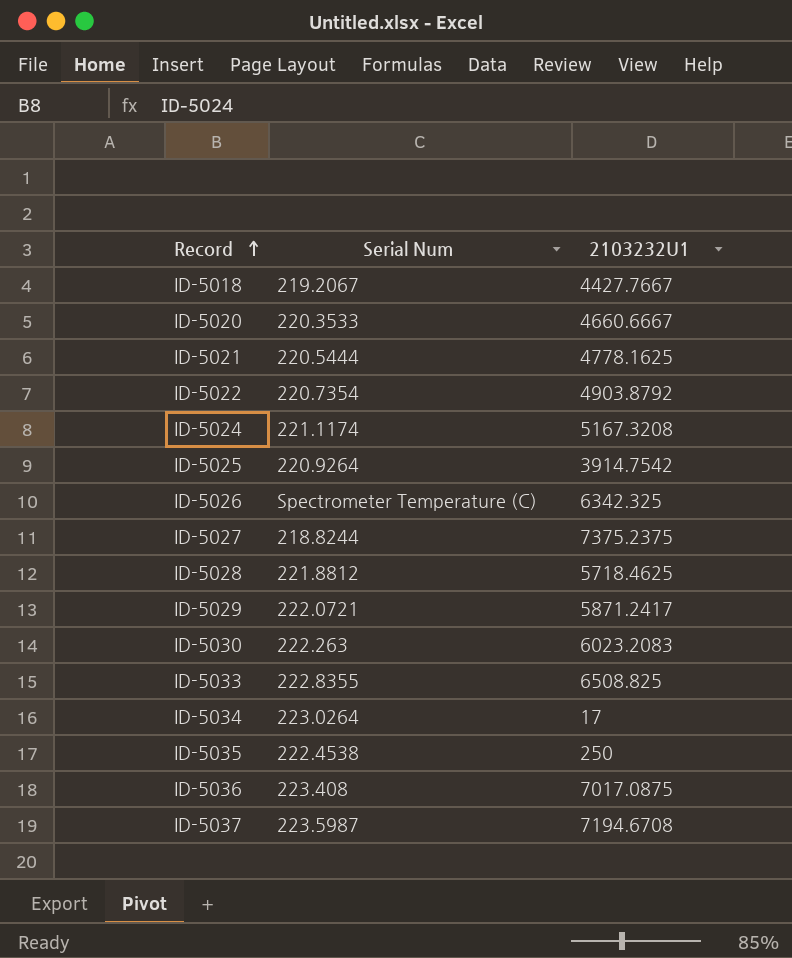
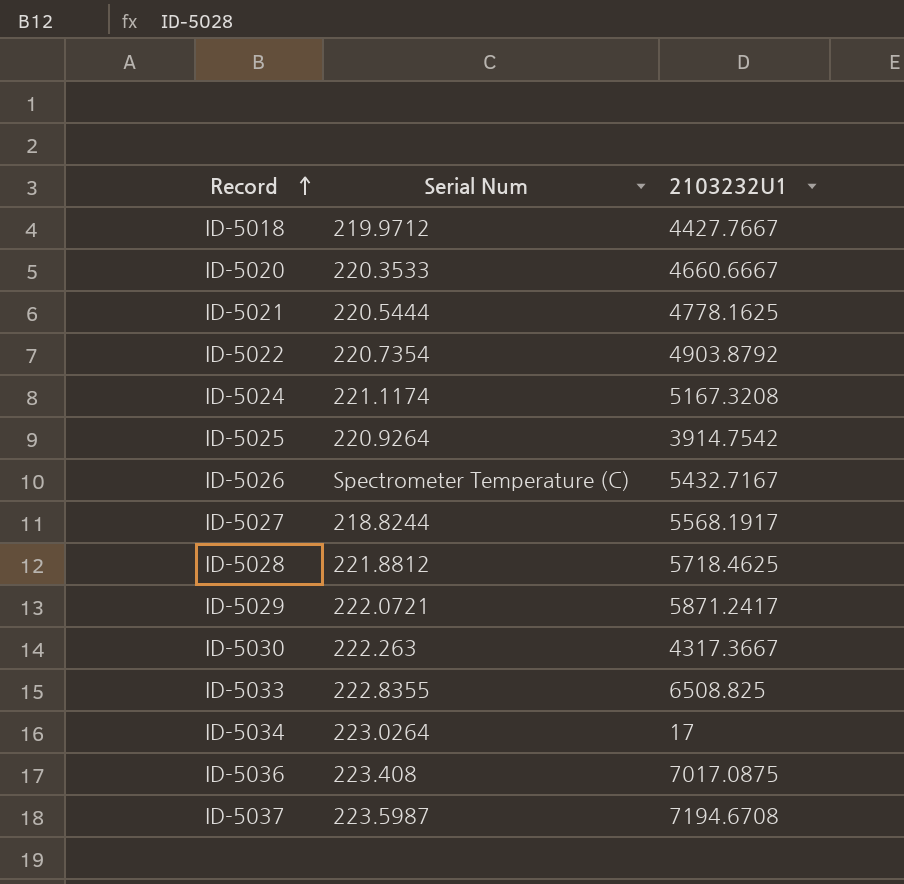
row ID-5035: 222.4538 | 250 -> none
ID-5018 | Serial Num: 219.2067 -> 219.9712
ID-5026 | 2103232U1: 6342.325 -> 5432.7167
ID-5027 | 2103232U1: 7375.2375 -> 5568.1917
ID-5030 | 2103232U1: 6023.2083 -> 4317.3667

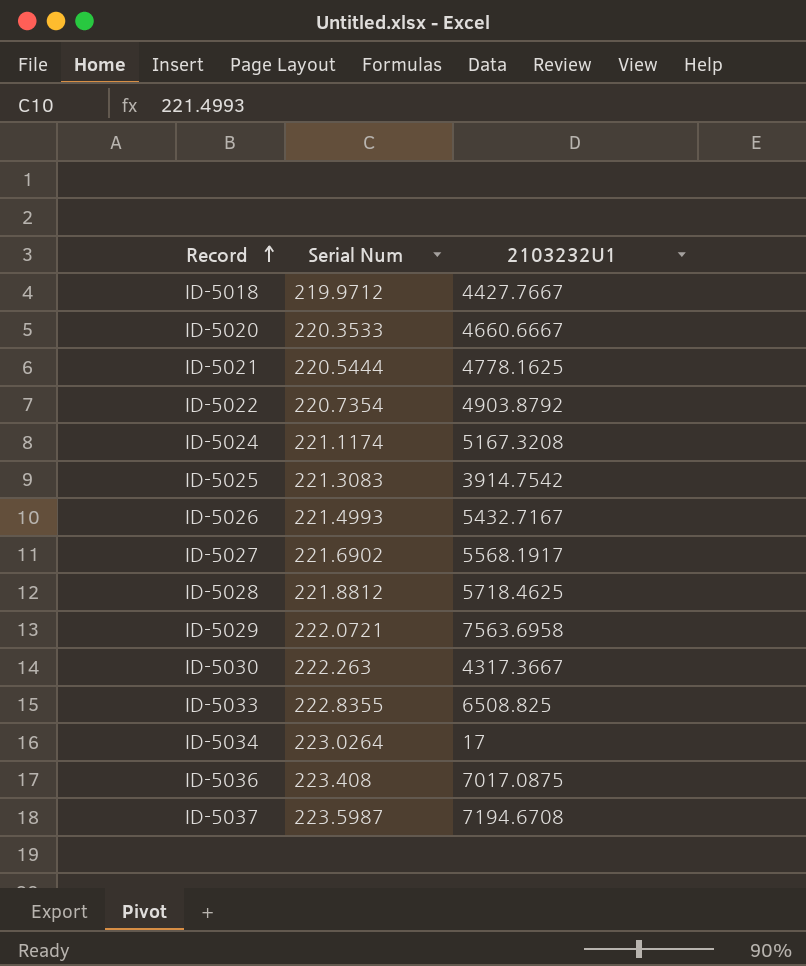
ID-5025 | Serial Num: 220.9264 -> 221.3083
ID-5026 | Serial Num: Spectrometer Temperature (C) -> 221.4993
ID-5027 | Serial Num: 218.8244 -> 221.6902
ID-5029 | 2103232U1: 5871.2417 -> 7563.6958

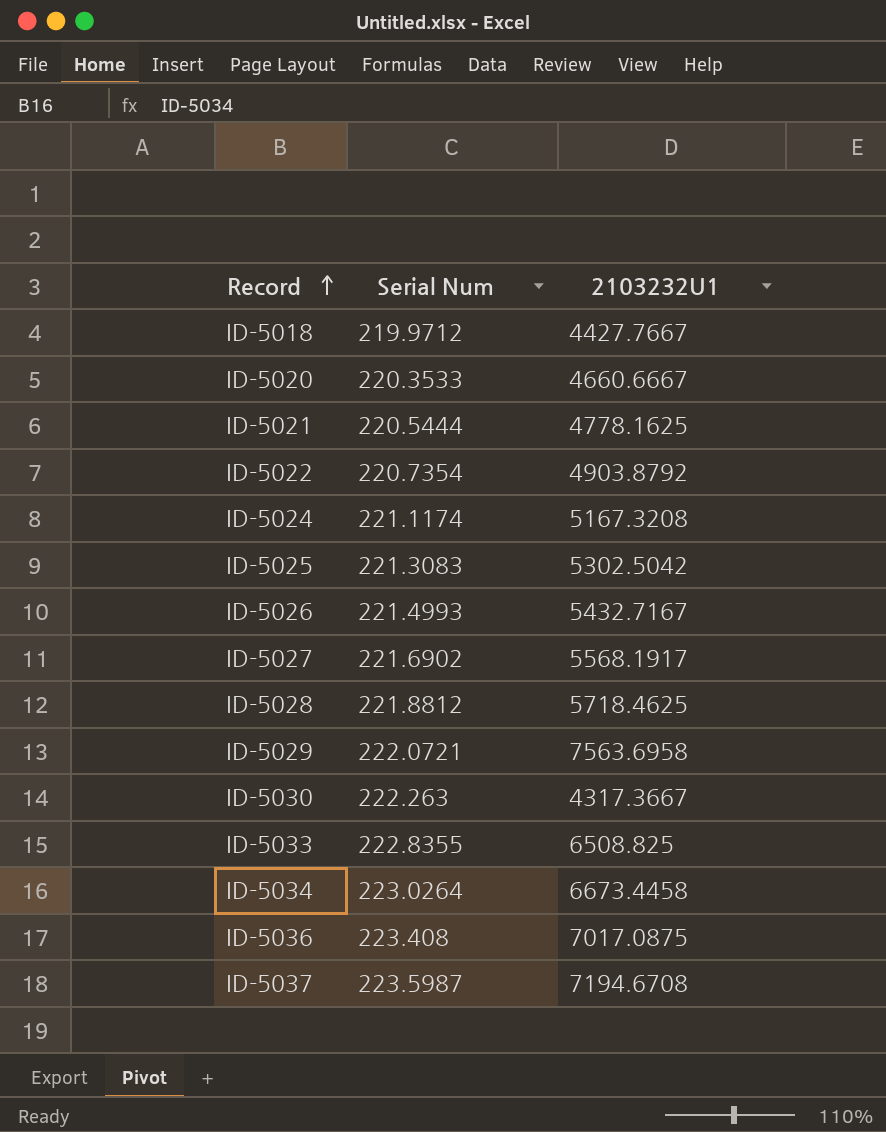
ID-5025 | 2103232U1: 3914.7542 -> 5302.5042
ID-5034 | 2103232U1: 17 -> 6673.4458

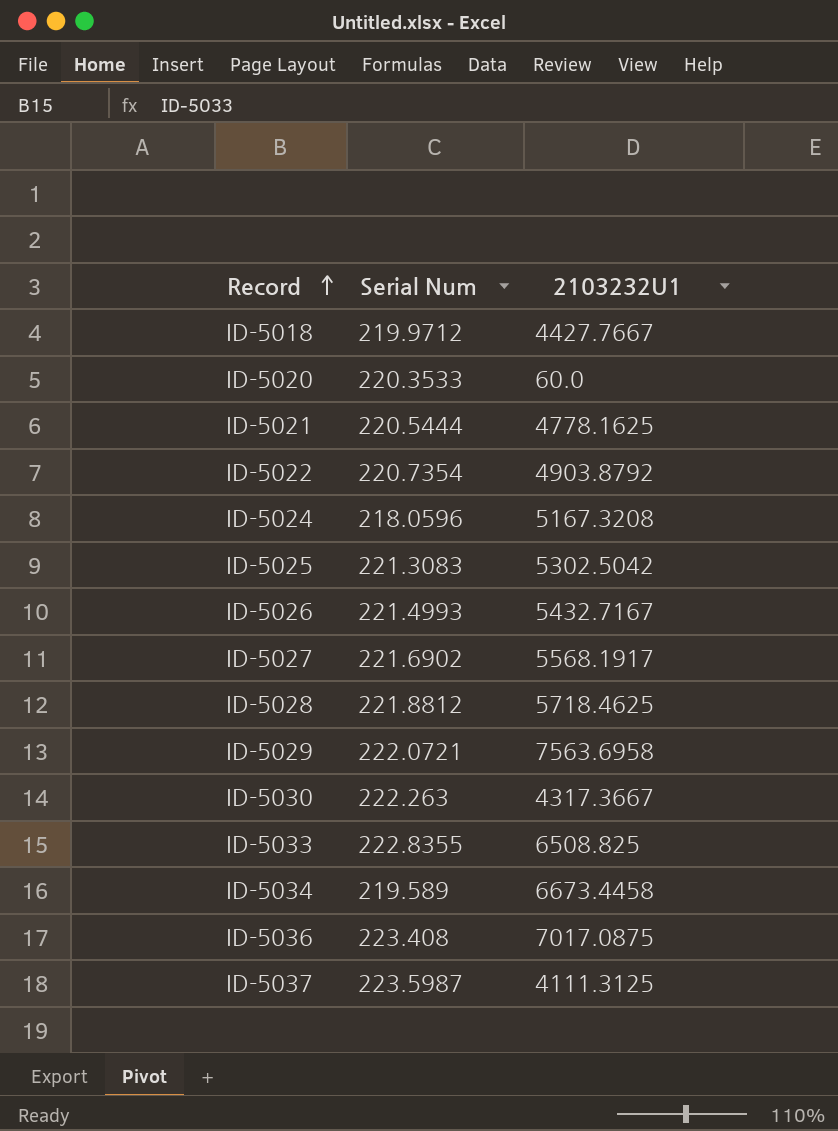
ID-5020 | 2103232U1: 4660.6667 -> 60.0
ID-5024 | Serial Num: 221.1174 -> 218.0596
ID-5034 | Serial Num: 223.0264 -> 219.589
ID-5037 | 2103232U1: 7194.6708 -> 4111.3125

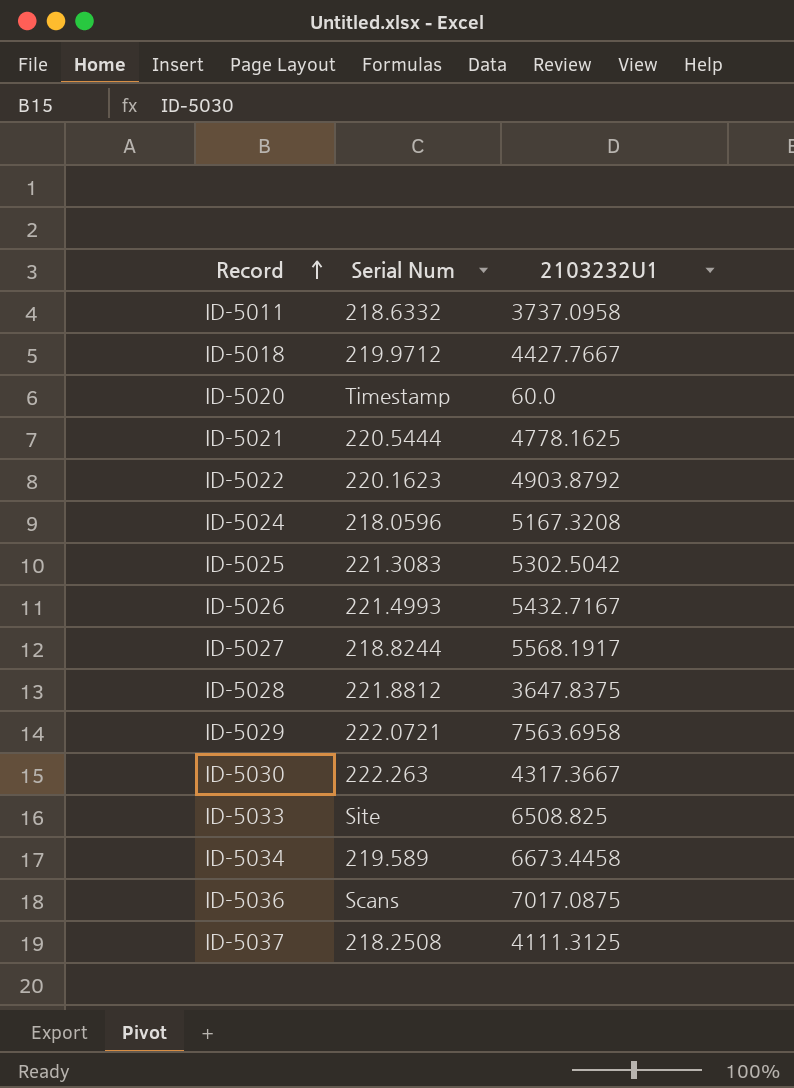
row ID-5011: none -> 218.6332 | 3737.0958
ID-5020 | Serial Num: 220.3533 -> Timestamp
ID-5022 | Serial Num: 220.7354 -> 220.1623
ID-5027 | Serial Num: 221.6902 -> 218.8244
ID-5028 | 2103232U1: 5718.4625 -> 3647.8375
ID-5033 | Serial Num: 222.8355 -> Site
ID-5036 | Serial Num: 223.408 -> Scans
ID-5037 | Serial Num: 223.5987 -> 218.2508

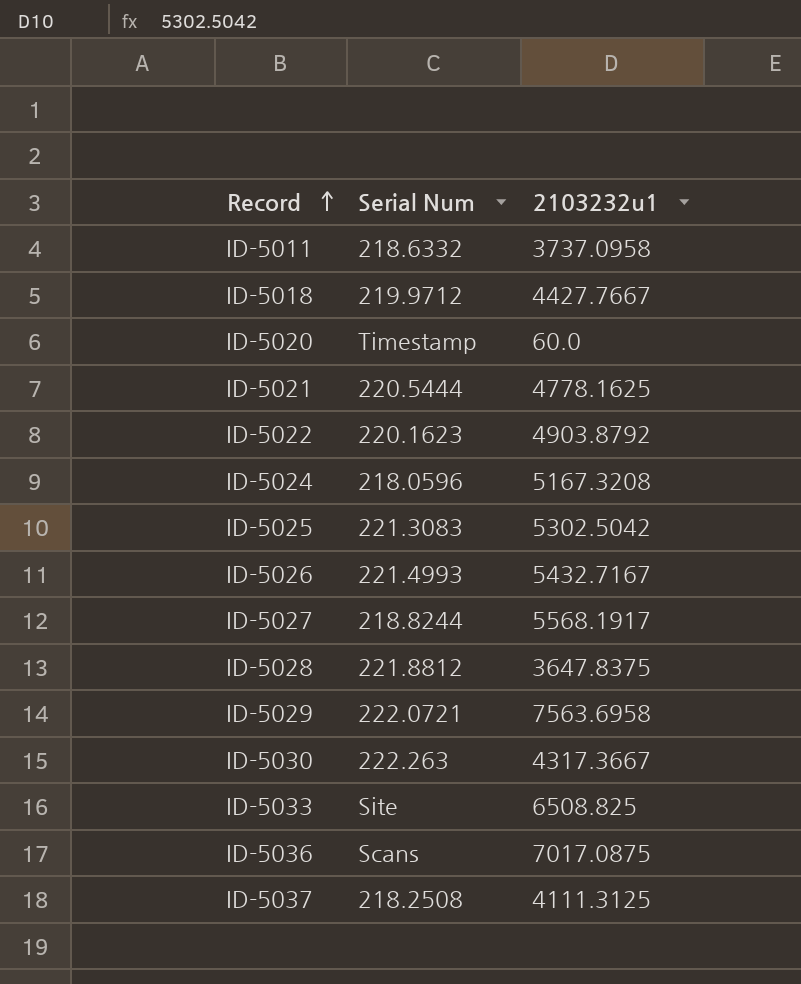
column name: 2103232U1 -> 2103232u1
row ID-5034: 219.589 | 6673.4458 -> none

